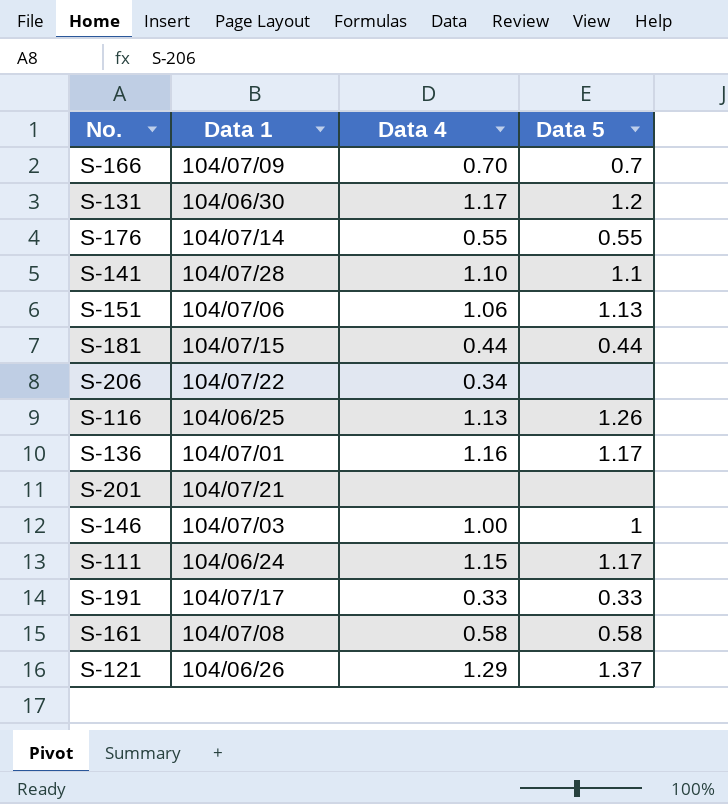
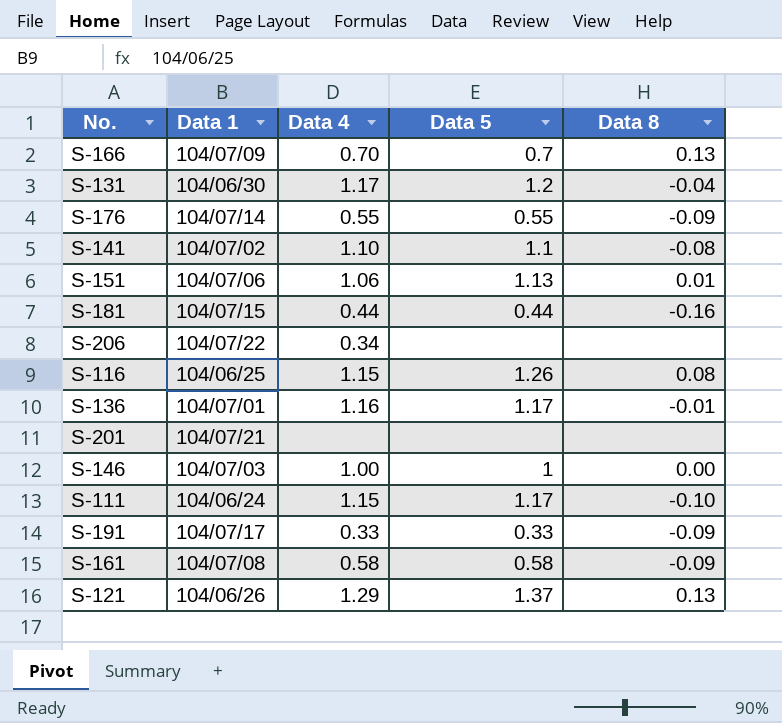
column Data 8 | position: none -> 5
S-141 | Data 1: 104/07/28 -> 104/07/02
S-116 | Data 4: 1.13 -> 1.15

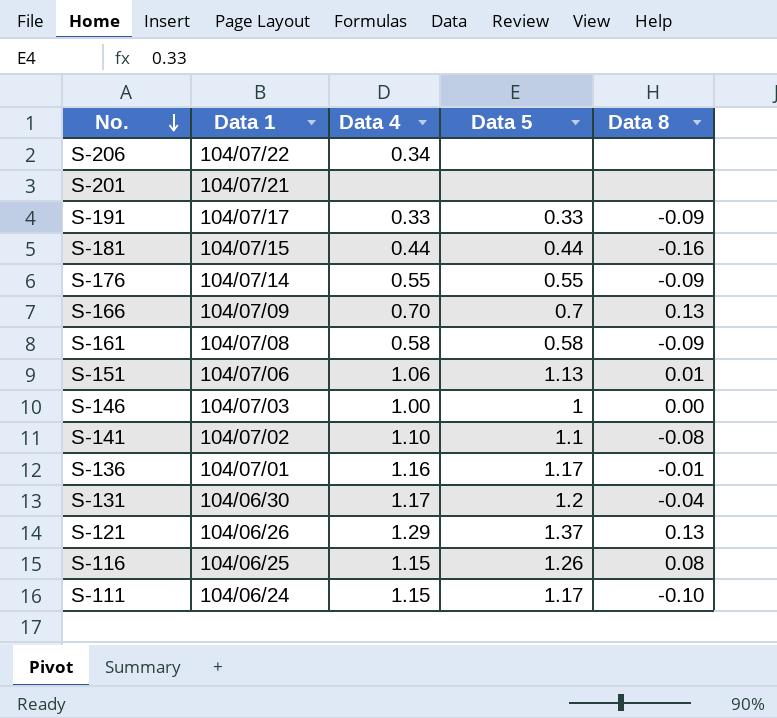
row order: none -> No. descending

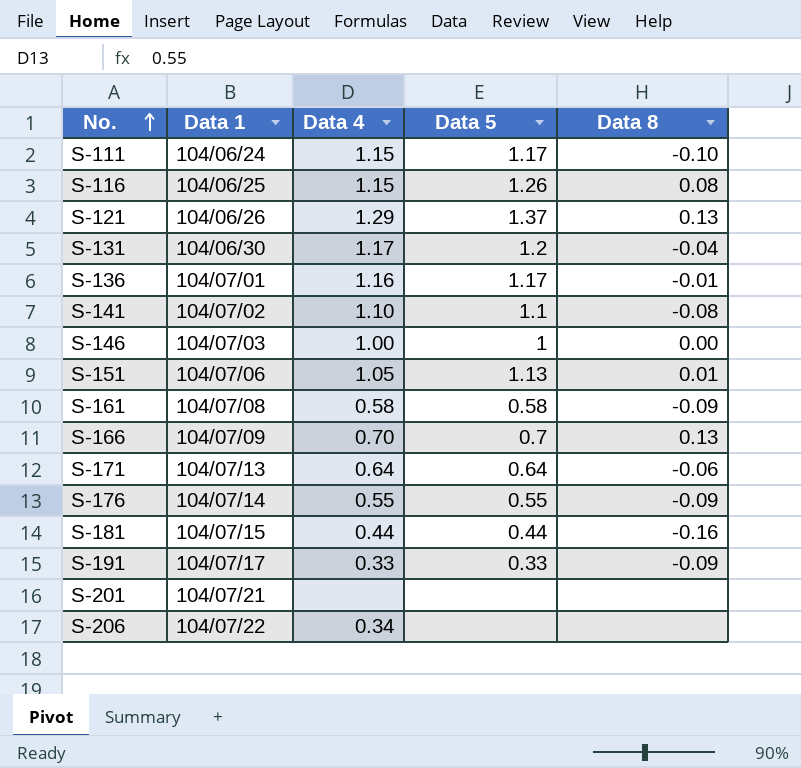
row order: No. descending -> No. ascending
S-151 | Data 4: 1.06 -> 1.05
row S-171: none -> 104/07/13 | 0.64 | 0.64 | -0.06

